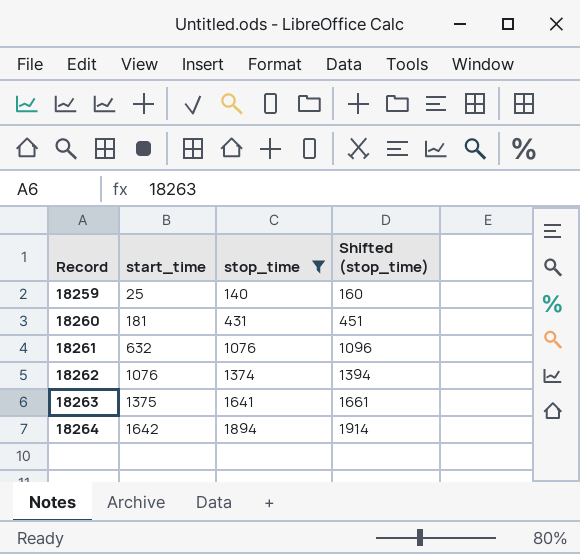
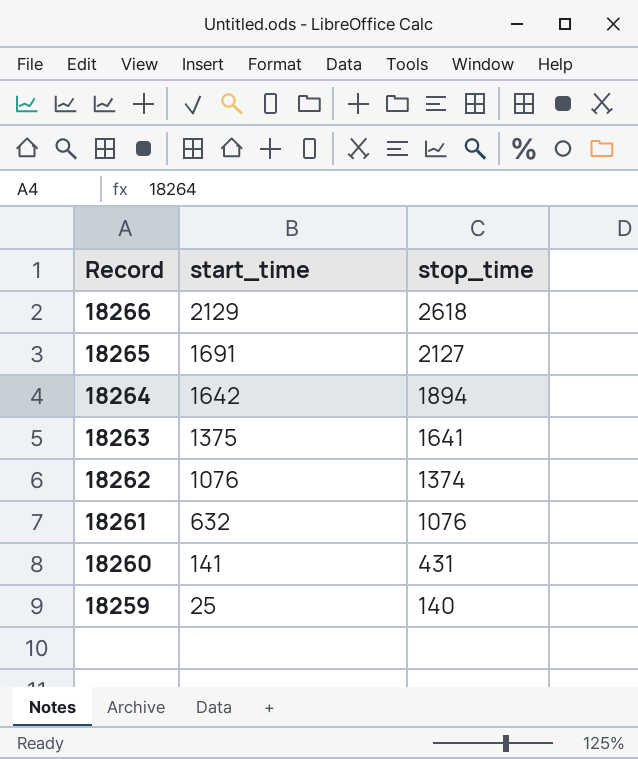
filter: stop_time <= 1894 -> none
row order: Record ascending -> Record descending
column Shifted (stop_time) | formula: [stop_time] + 20 -> none
18260 | start_time: 181 -> 141

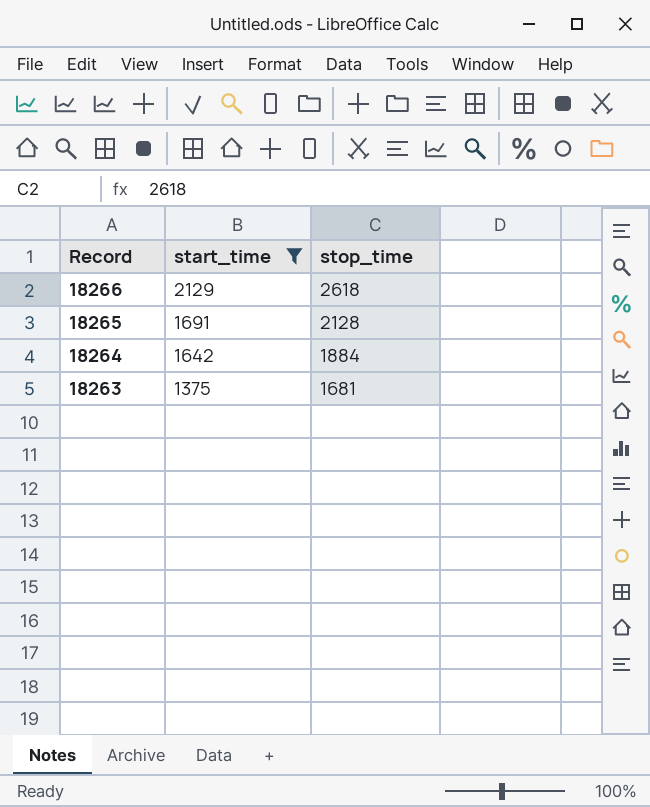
filter: none -> start_time >= 1375
18265 | stop_time: 2127 -> 2128
18264 | stop_time: 1894 -> 1884
18263 | stop_time: 1641 -> 1681

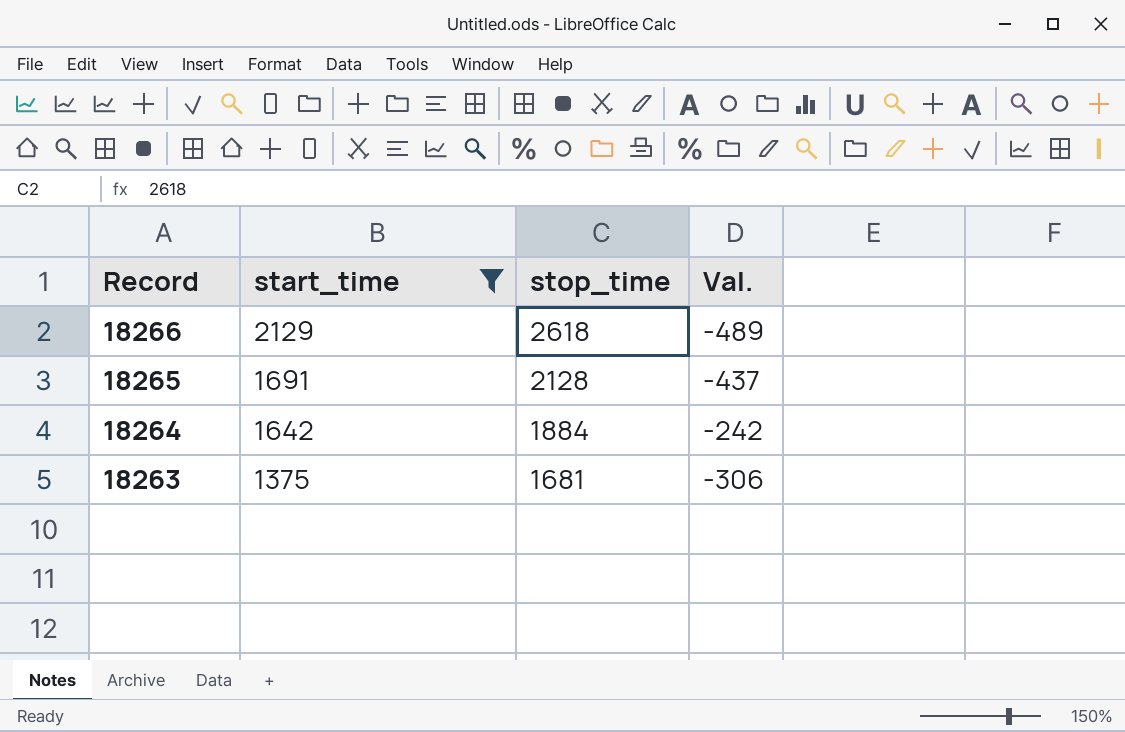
column Val. | formula: none -> [start_time] - [stop_time]

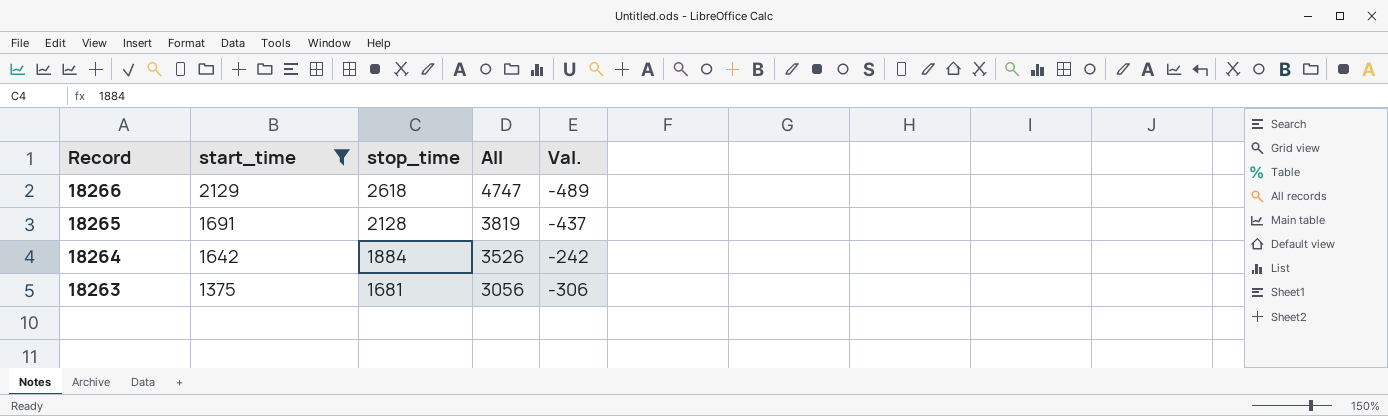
column All | formula: none -> [start_time] + [stop_time]

